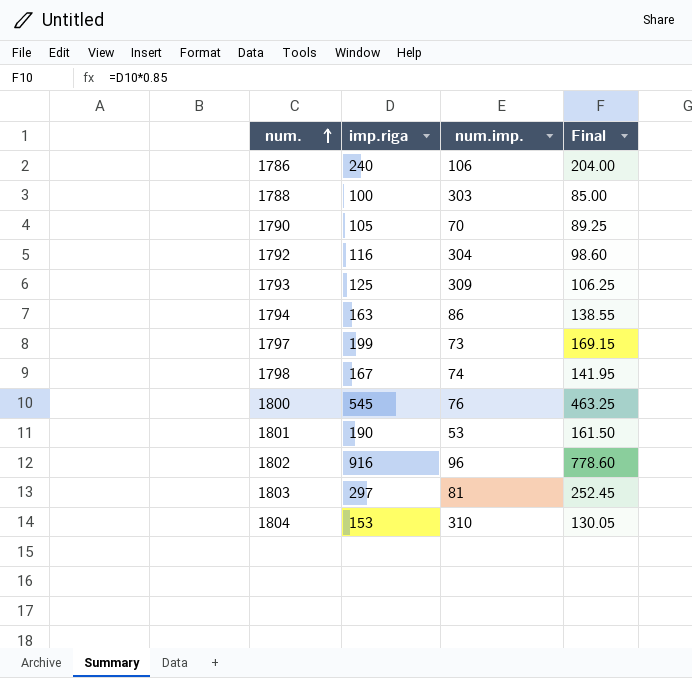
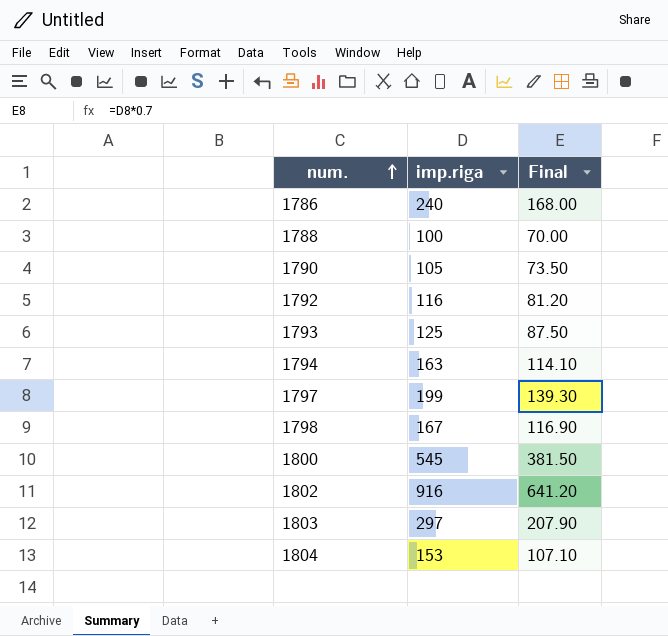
column num.imp. | position: 3 -> none
column Final | formula: [imp.riga] * 0.85 -> [imp.riga] * 0.7
row 1801: 190 | 53 | 161.50 -> none

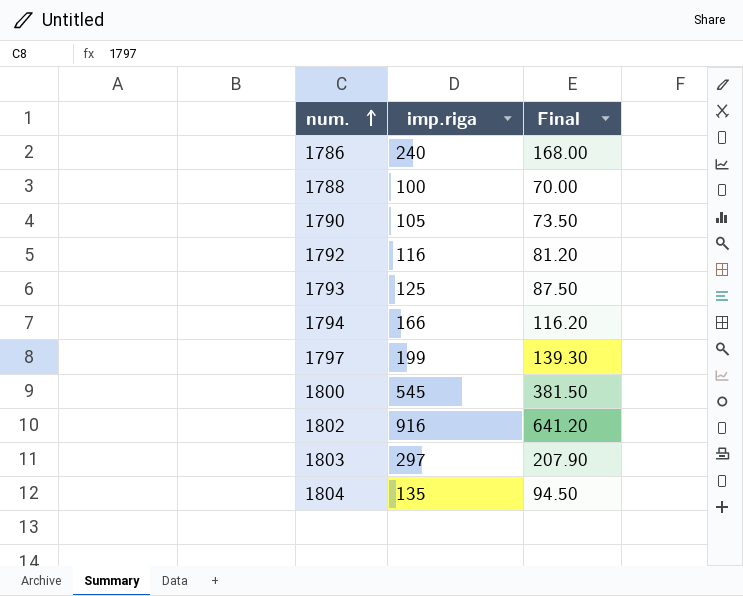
row 1798: 167 | 116.90 -> none
1794 | imp.riga: 163 -> 166
1794 | Final: 114.10 -> 116.20
1804 | imp.riga: 153 -> 135
1804 | Final: 107.10 -> 94.50

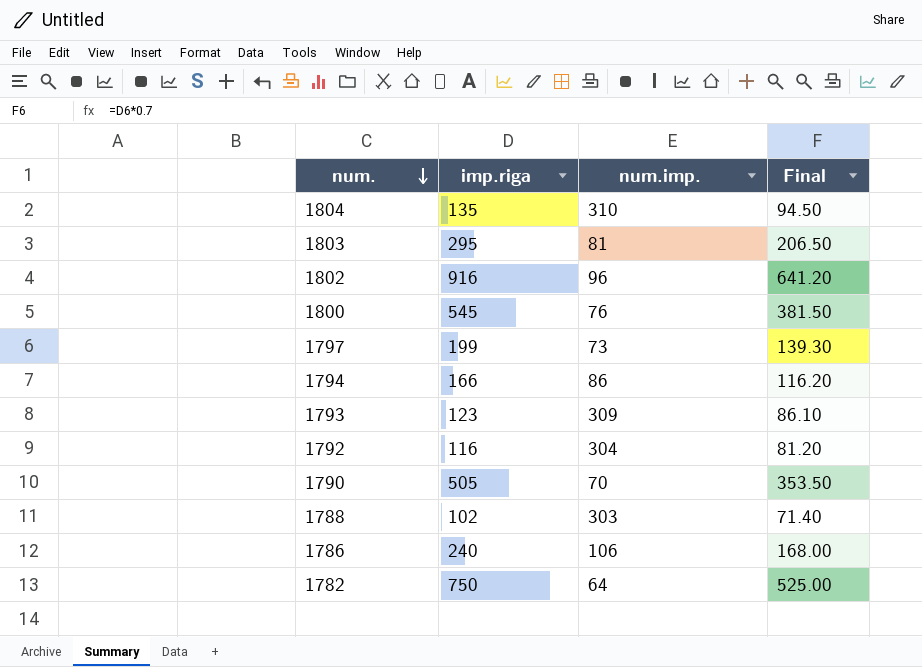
row order: num. ascending -> num. descending
column num.imp. | position: none -> 3
1803 | imp.riga: 297 -> 295
1803 | Final: 207.90 -> 206.50
1793 | imp.riga: 125 -> 123
1793 | Final: 87.50 -> 86.10
1790 | imp.riga: 105 -> 505
1790 | Final: 73.50 -> 353.50
1788 | imp.riga: 100 -> 102
1788 | Final: 70.00 -> 71.40
row 1782: none -> 750 | 64 | 525.00

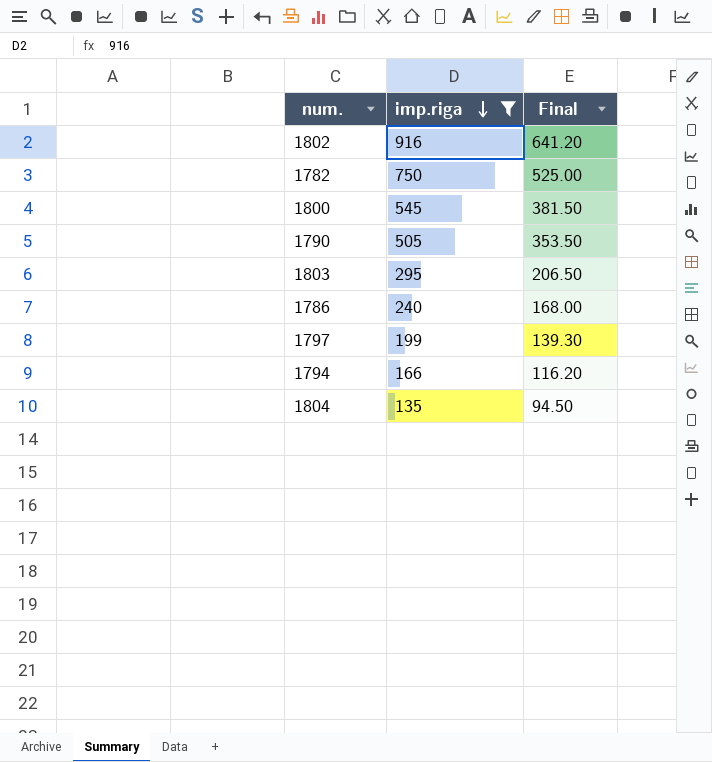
filter: none -> imp.riga >= 135
row order: num. descending -> imp.riga descending
column num.imp. | position: 3 -> none

